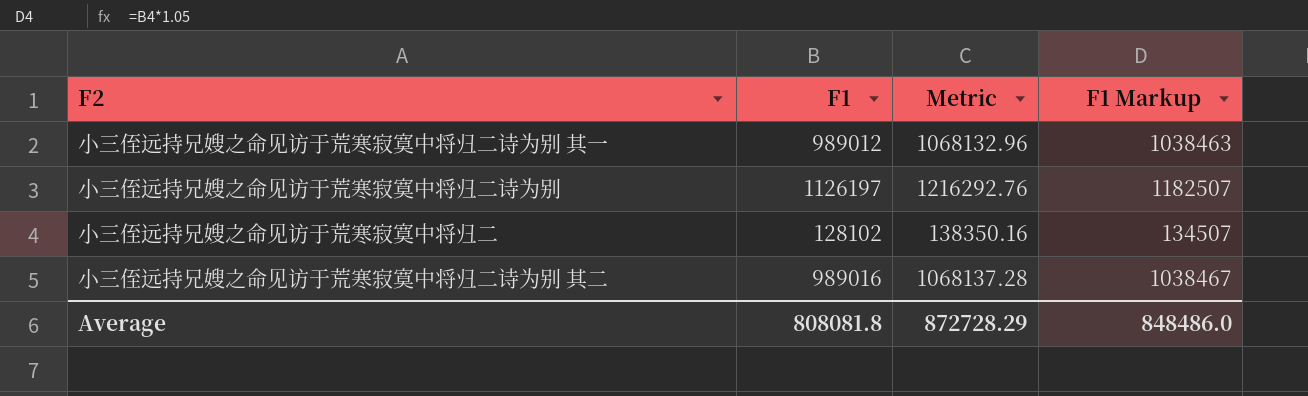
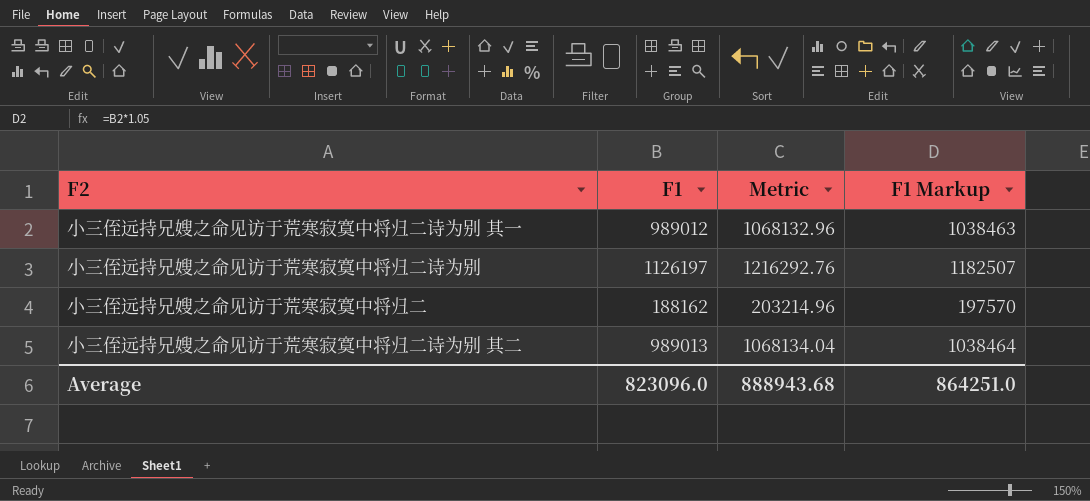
小三侄远持兄嫂之命见访于荒寒寂寞中将归二 | F1: 128102 -> 188162
小三侄远持兄嫂之命见访于荒寒寂寞中将归二 | Metric: 138350.16 -> 203214.96
小三侄远持兄嫂之命见访于荒寒寂寞中将归二 | F1 Markup: 134507 -> 197570
小三侄远持兄嫂之命见访于荒寒寂寞中将归二诗为别 其二 | F1: 989016 -> 989013
小三侄远持兄嫂之命见访于荒寒寂寞中将归二诗为别 其二 | Metric: 1068137.28 -> 1068134.04
小三侄远持兄嫂之命见访于荒寒寂寞中将归二诗为别 其二 | F1 Markup: 1038467 -> 1038464
Average | F1: 808081.8 -> 823096.0
Average | Metric: 872728.29 -> 888943.68
Average | F1 Markup: 848486.0 -> 864251.0

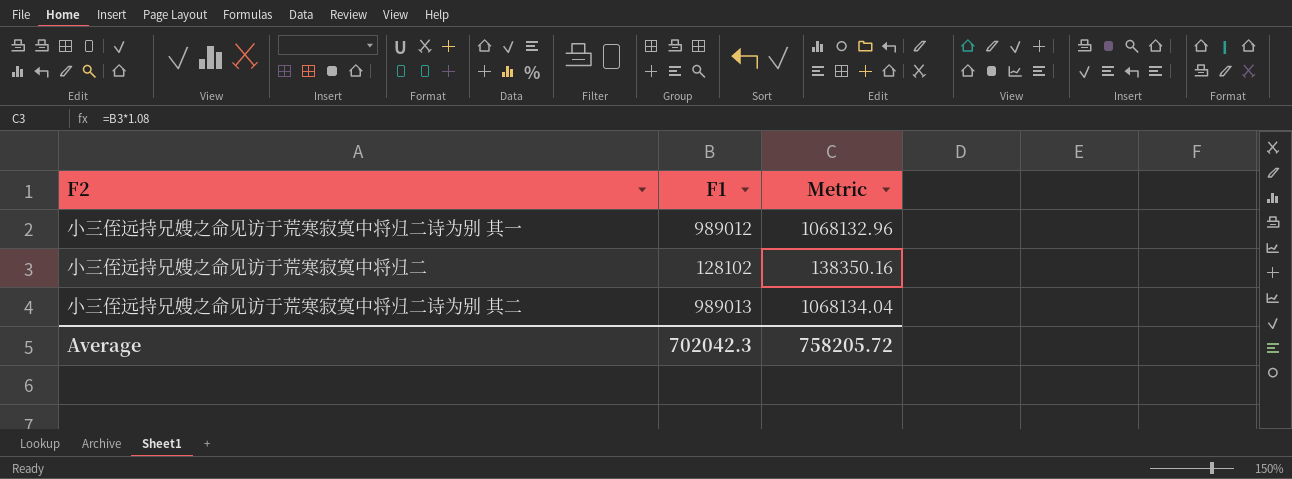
column F1 Markup | formula: [F1] * 1.05 -> none
row 小三侄远持兄嫂之命见访于荒寒寂寞中将归二诗为别: 1126197 | 1216292.76 | 1182507 -> none
小三侄远持兄嫂之命见访于荒寒寂寞中将归二 | F1: 188162 -> 128102
小三侄远持兄嫂之命见访于荒寒寂寞中将归二 | Metric: 203214.96 -> 138350.16
Average | F1: 823096.0 -> 702042.3
Average | Metric: 888943.68 -> 758205.72

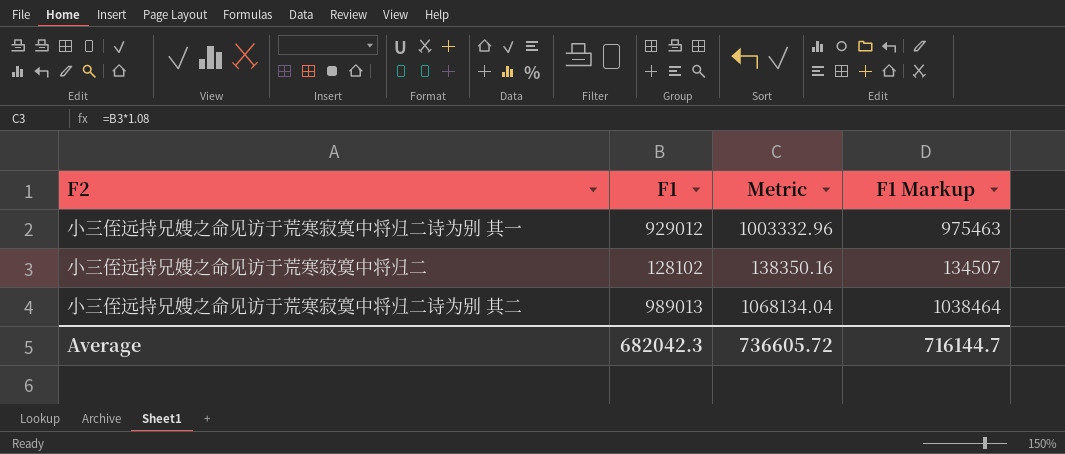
column F1 Markup | formula: none -> [F1] * 1.05
小三侄远持兄嫂之命见访于荒寒寂寞中将归二诗为别 其一 | F1: 989012 -> 929012
小三侄远持兄嫂之命见访于荒寒寂寞中将归二诗为别 其一 | Metric: 1068132.96 -> 1003332.96
Average | F1: 702042.3 -> 682042.3
Average | Metric: 758205.72 -> 736605.72

